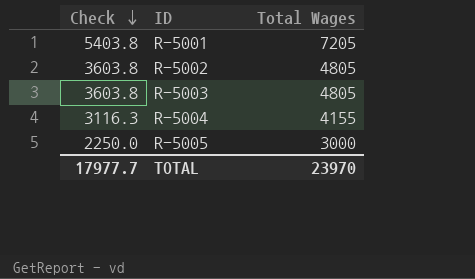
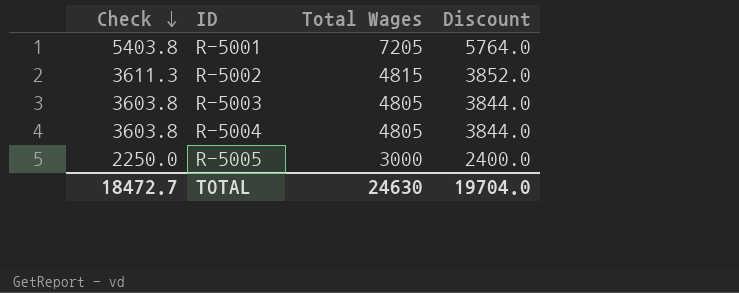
column Discount | formula: none -> [Total Wages] * 0.8
R-5002 | Check: 3603.8 -> 3611.3
R-5002 | Total Wages: 4805 -> 4815
R-5004 | Check: 3116.3 -> 3603.8
R-5004 | Total Wages: 4155 -> 4805
TOTAL | Check: 17977.7 -> 18472.7
TOTAL | Total Wages: 23970 -> 24630

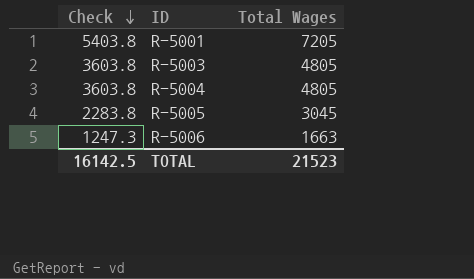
column Discount | formula: [Total Wages] * 0.8 -> none
row R-5002: 3611.3 | 4815 | 3852.0 -> none
R-5005 | Check: 2250.0 -> 2283.8
R-5005 | Total Wages: 3000 -> 3045
row R-5006: none -> 1247.3 | 1663
TOTAL | Check: 18472.7 -> 16142.5
TOTAL | Total Wages: 24630 -> 21523

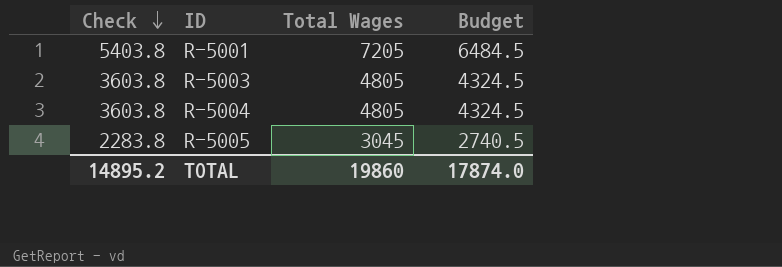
column Budget | formula: none -> [Total Wages] * 0.9
row R-5006: 1247.3 | 1663 -> none
TOTAL | Check: 16142.5 -> 14895.2
TOTAL | Total Wages: 21523 -> 19860

